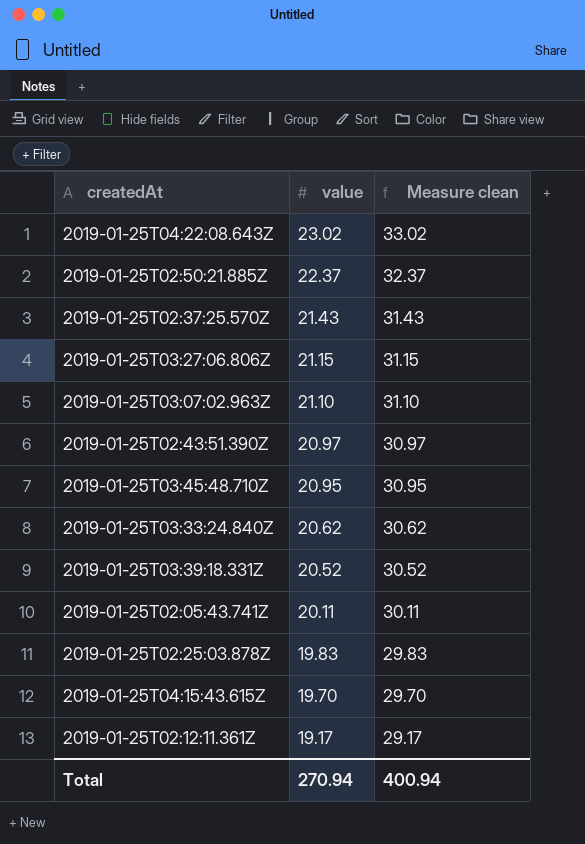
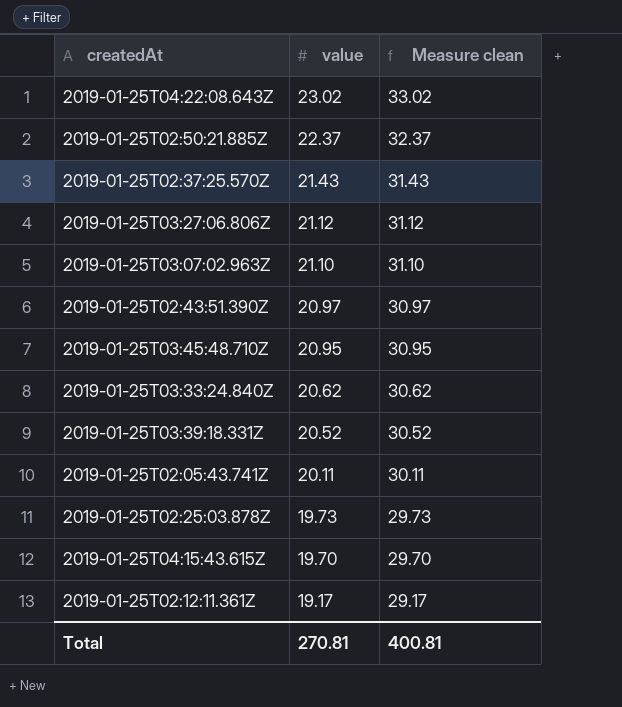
2019-01-25T03:27:06.806Z | value: 21.15 -> 21.12
2019-01-25T03:27:06.806Z | Measure clean: 31.15 -> 31.12
2019-01-25T02:25:03.878Z | value: 19.83 -> 19.73
2019-01-25T02:25:03.878Z | Measure clean: 29.83 -> 29.73
Total | value: 270.94 -> 270.81
Total | Measure clean: 400.94 -> 400.81

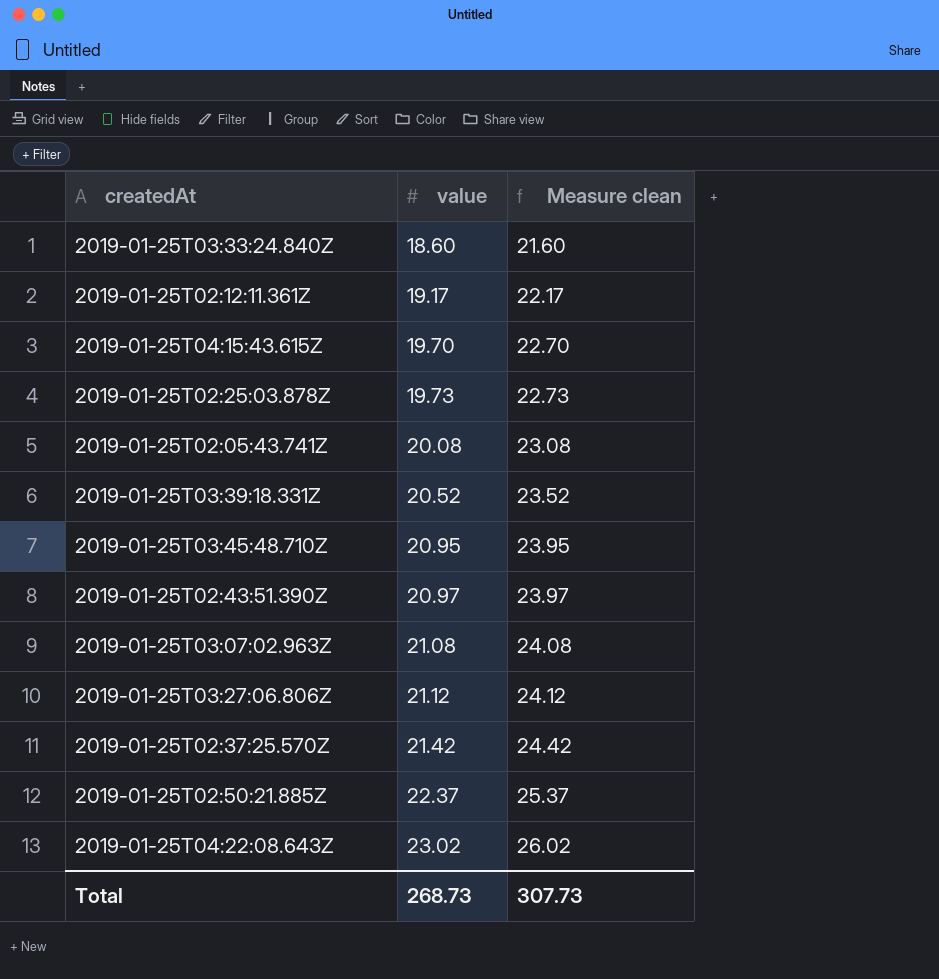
row order: value descending -> value ascending
column Measure clean | formula: [value] + 10 -> [value] + 3
2019-01-25T03:33:24.840Z | value: 20.62 -> 18.60
2019-01-25T02:05:43.741Z | value: 20.11 -> 20.08
2019-01-25T03:07:02.963Z | value: 21.10 -> 21.08
2019-01-25T02:37:25.570Z | value: 21.43 -> 21.42
Total | value: 270.81 -> 268.73
Total | Measure clean: 400.81 -> 307.73

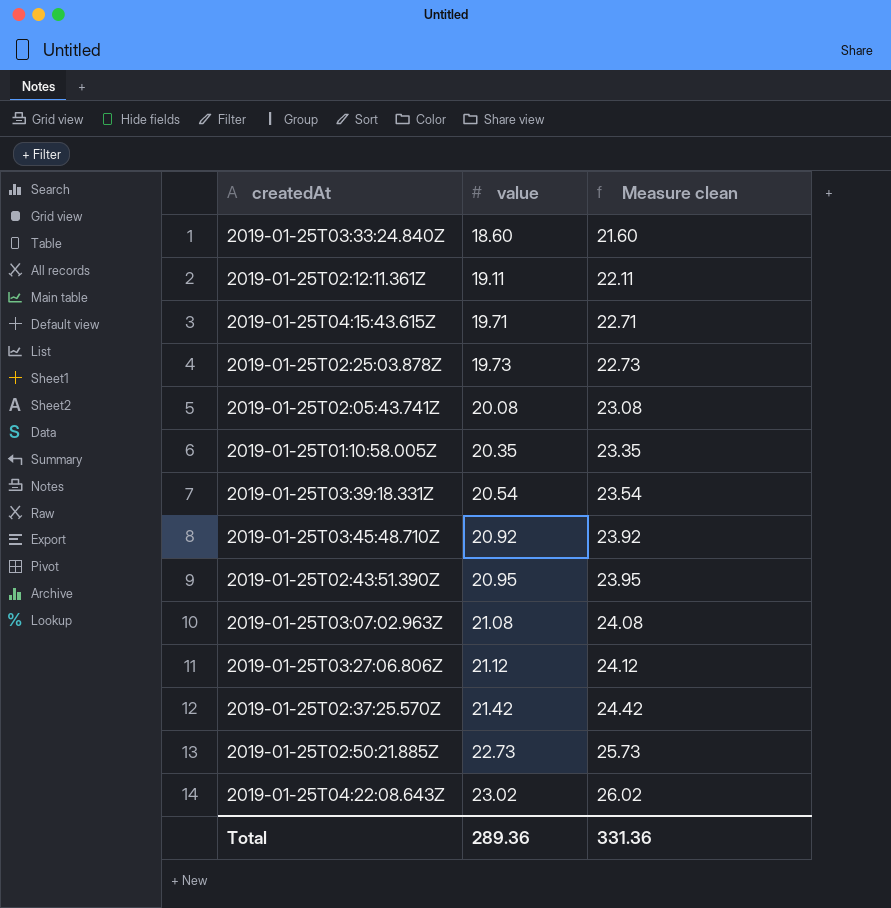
2019-01-25T02:12:11.361Z | value: 19.17 -> 19.11
2019-01-25T02:12:11.361Z | Measure clean: 22.17 -> 22.11
2019-01-25T04:15:43.615Z | value: 19.70 -> 19.71
2019-01-25T04:15:43.615Z | Measure clean: 22.70 -> 22.71
row 2019-01-25T01:10:58.005Z: none -> 20.35 | 23.35
2019-01-25T03:39:18.331Z | value: 20.52 -> 20.54
2019-01-25T03:39:18.331Z | Measure clean: 23.52 -> 23.54
2019-01-25T03:45:48.710Z | value: 20.95 -> 20.92
2019-01-25T03:45:48.710Z | Measure clean: 23.95 -> 23.92
2019-01-25T02:43:51.390Z | value: 20.97 -> 20.95
2019-01-25T02:43:51.390Z | Measure clean: 23.97 -> 23.95
2019-01-25T02:50:21.885Z | value: 22.37 -> 22.73
2019-01-25T02:50:21.885Z | Measure clean: 25.37 -> 25.73
Total | value: 268.73 -> 289.36
Total | Measure clean: 307.73 -> 331.36

